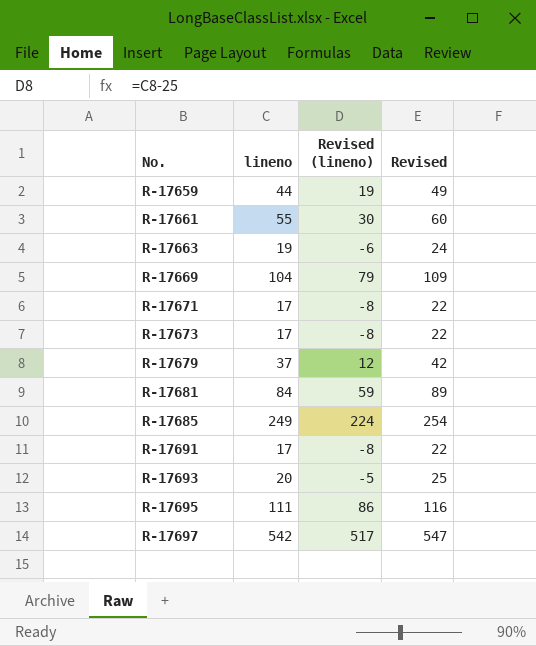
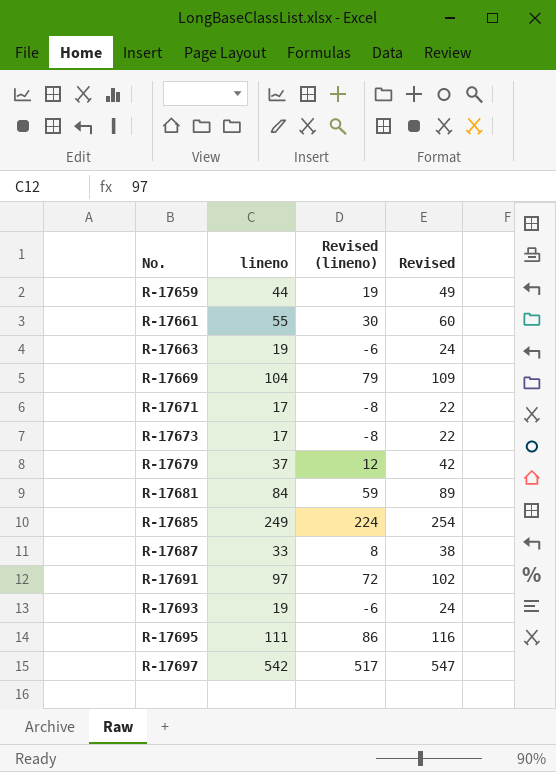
row R-17687: none -> 33 | 8 | 38
R-17691 | lineno: 17 -> 97
R-17691 | Revised (lineno): -8 -> 72
R-17691 | Revised: 22 -> 102
R-17693 | lineno: 20 -> 19
R-17693 | Revised (lineno): -5 -> -6
R-17693 | Revised: 25 -> 24

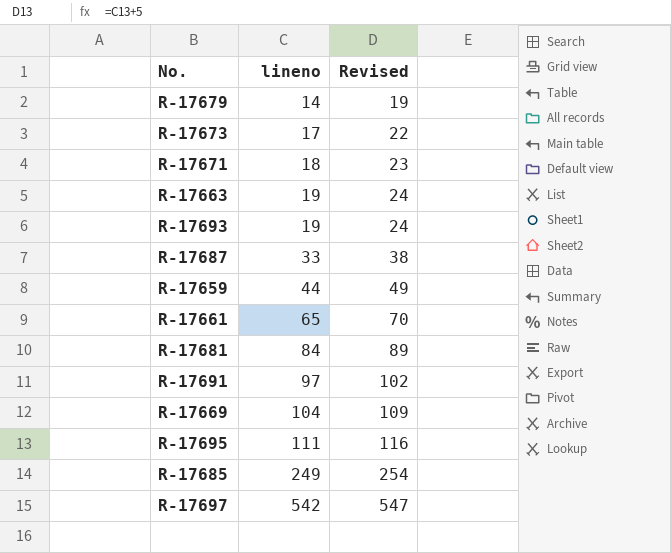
row order: No. ascending -> lineno ascending
column Revised (lineno) | formula: [lineno] - 25 -> none
R-17679 | lineno: 37 -> 14
R-17679 | Revised: 42 -> 19
R-17671 | lineno: 17 -> 18
R-17671 | Revised: 22 -> 23
R-17661 | lineno: 55 -> 65
R-17661 | Revised: 60 -> 70

